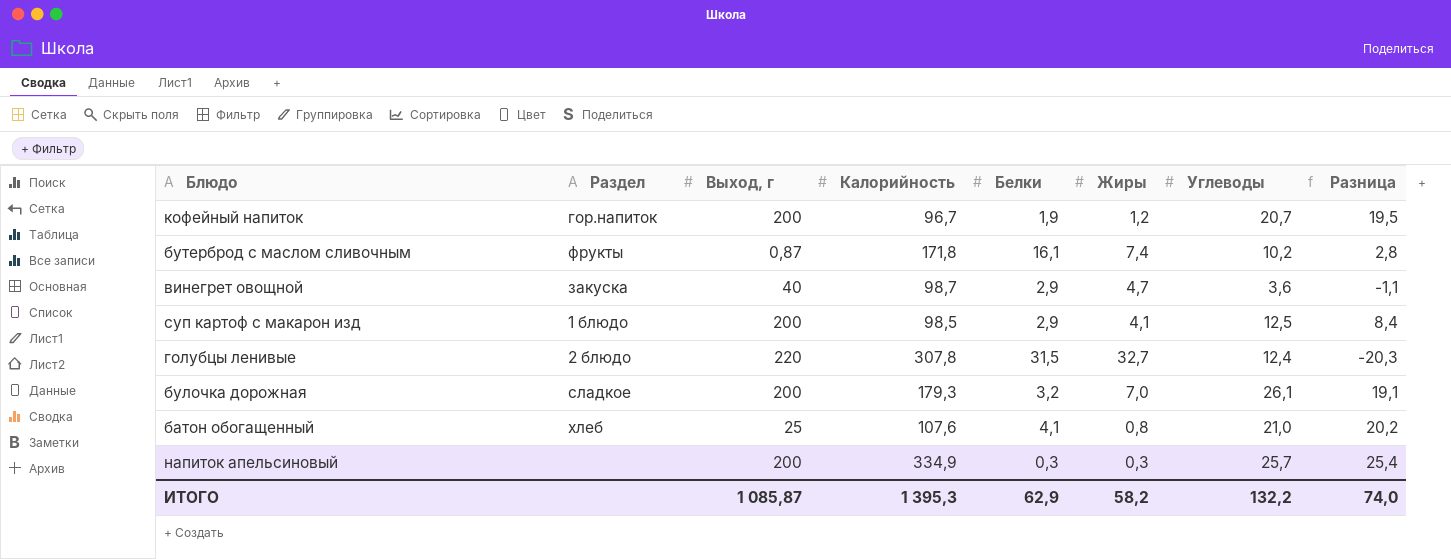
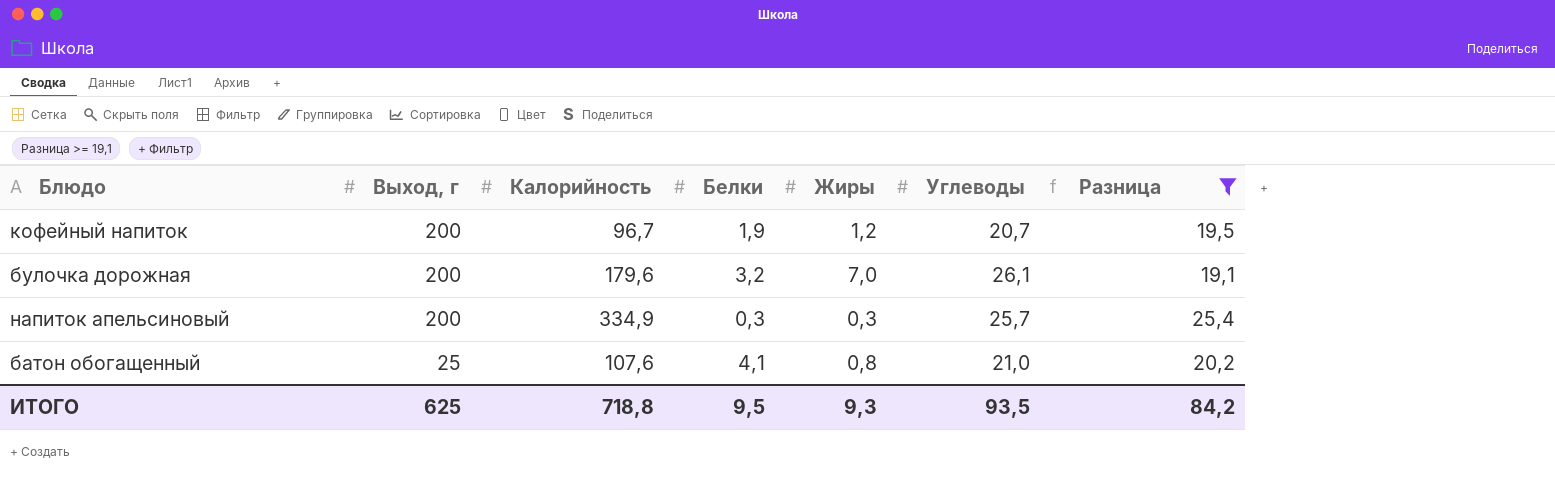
filter: none -> Разница >= 19,1
row order: none -> Выход, г descending
column Раздел | position: 2 -> none
булочка дорожная | Калорийность: 179,3 -> 179,6
ИТОГО | Выход, г: 1 085,87 -> 625
ИТОГО | Калорийность: 1 395,3 -> 718,8
ИТОГО | Белки: 62,9 -> 9,5
ИТОГО | Жиры: 58,2 -> 9,3
ИТОГО | Углеводы: 132,2 -> 93,5
ИТОГО | Разница: 74,0 -> 84,2

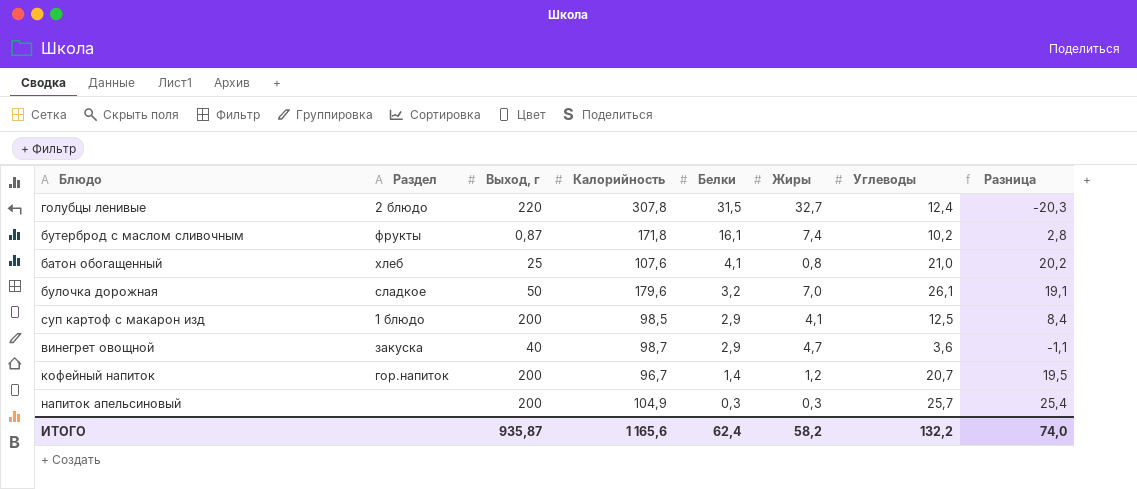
filter: Разница >= 19,1 -> none
row order: Выход, г descending -> Белки descending
column Раздел | position: none -> 2
булочка дорожная | Выход, г: 200 -> 50
кофейный напиток | Белки: 1,9 -> 1,4
напиток апельсиновый | Калорийность: 334,9 -> 104,9
ИТОГО | Выход, г: 625 -> 935,87
ИТОГО | Калорийность: 718,8 -> 1 165,6
ИТОГО | Белки: 9,5 -> 62,4
ИТОГО | Жиры: 9,3 -> 58,2
ИТОГО | Углеводы: 93,5 -> 132,2
ИТОГО | Разница: 84,2 -> 74,0

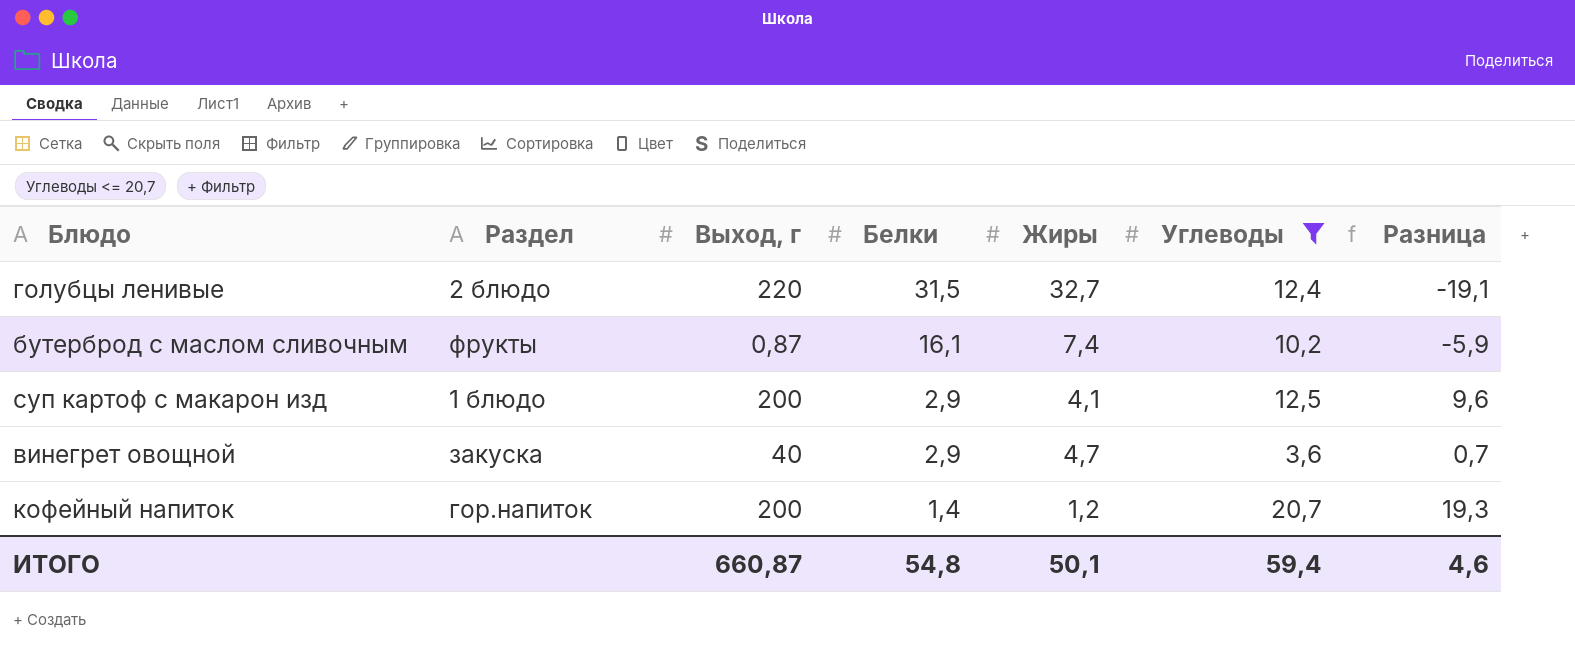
filter: none -> Углеводы <= 20,7
column Калорийность | position: 4 -> none
column Разница | formula: [Углеводы] - [Жиры] -> [Углеводы] - [Белки]
ИТОГО | Выход, г: 935,87 -> 660,87
ИТОГО | Белки: 62,4 -> 54,8
ИТОГО | Жиры: 58,2 -> 50,1
ИТОГО | Углеводы: 132,2 -> 59,4
ИТОГО | Разница: 74,0 -> 4,6

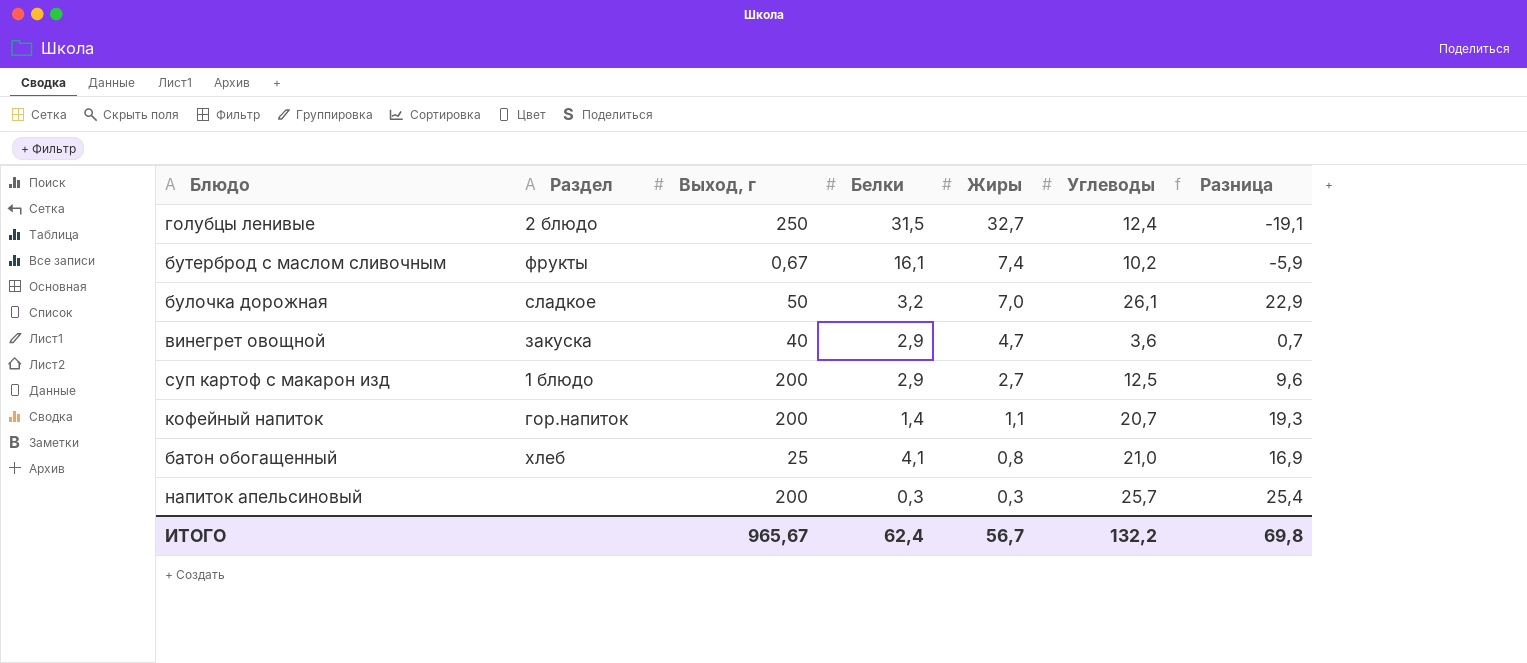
filter: Углеводы <= 20,7 -> none
row order: Белки descending -> Жиры descending
голубцы ленивые | Выход, г: 220 -> 250
бутерброд с маслом сливочным | Выход, г: 0,87 -> 0,67
суп картоф с макарон изд | Жиры: 4,1 -> 2,7
кофейный напиток | Жиры: 1,2 -> 1,1
ИТОГО | Выход, г: 660,87 -> 965,67
ИТОГО | Белки: 54,8 -> 62,4
ИТОГО | Жиры: 50,1 -> 56,7
ИТОГО | Углеводы: 59,4 -> 132,2
ИТОГО | Разница: 4,6 -> 69,8

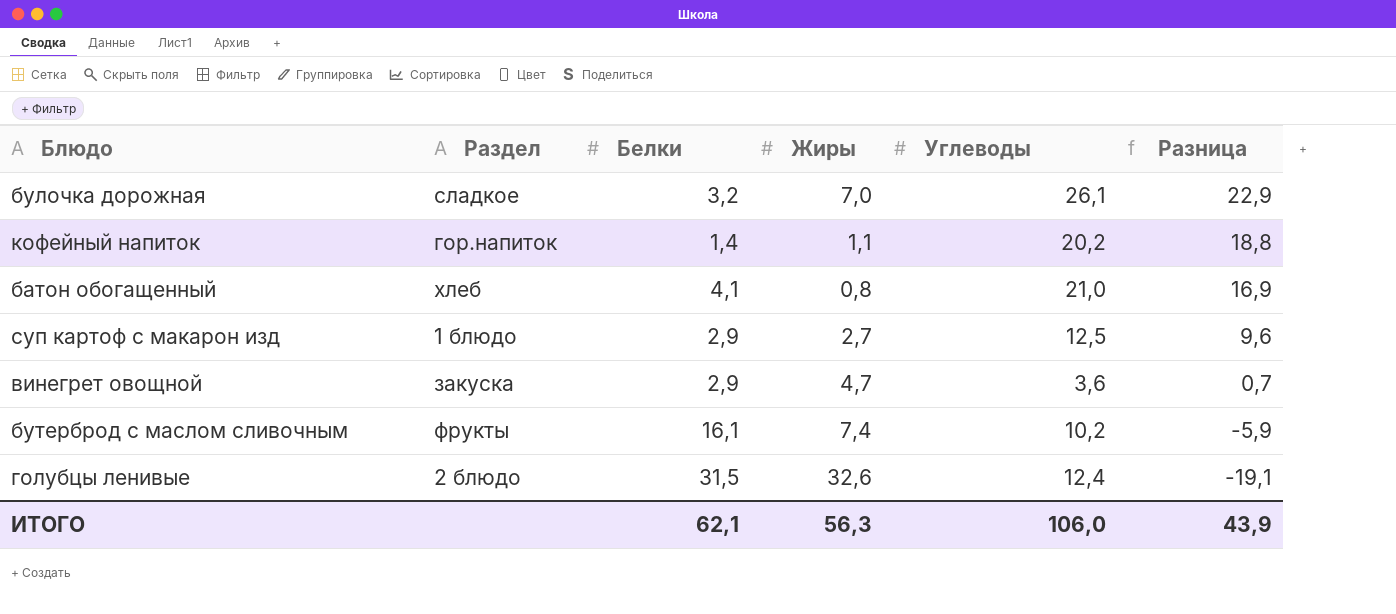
row order: Жиры descending -> Разница descending
column Выход, г | position: 3 -> none
row напиток апельсиновый: none | 200 | 0,3 | 0,3 | 25,7 | 25,4 -> none
кофейный напиток | Углеводы: 20,7 -> 20,2
кофейный напиток | Разница: 19,3 -> 18,8
голубцы ленивые | Жиры: 32,7 -> 32,6
ИТОГО | Белки: 62,4 -> 62,1
ИТОГО | Жиры: 56,7 -> 56,3
ИТОГО | Углеводы: 132,2 -> 106,0
ИТОГО | Разница: 69,8 -> 43,9

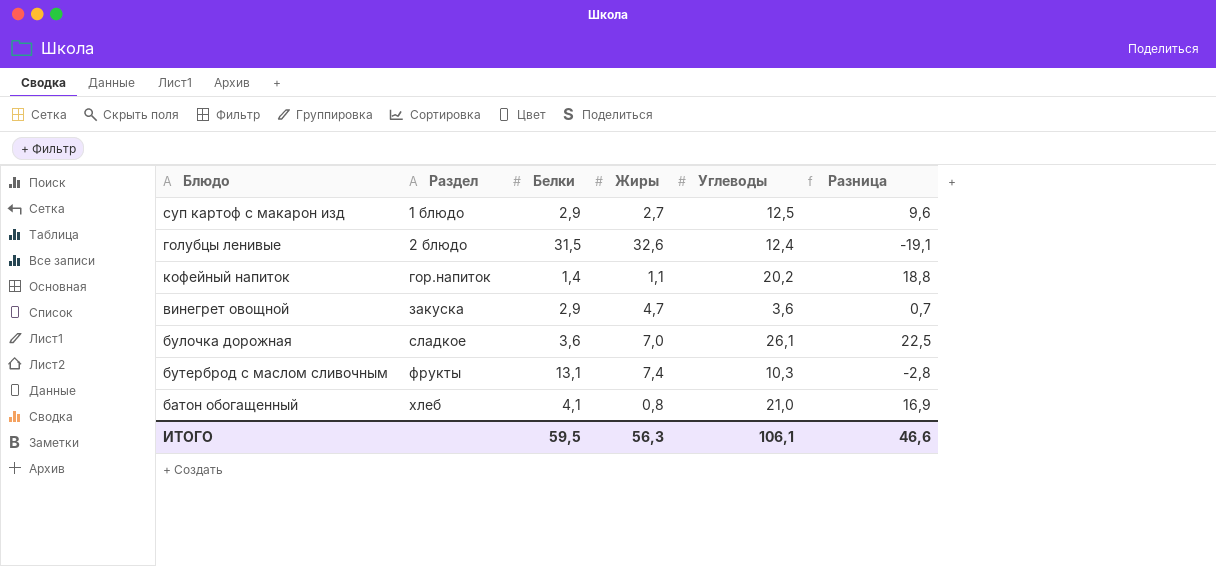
row order: Разница descending -> Раздел ascending
булочка дорожная | Белки: 3,2 -> 3,6
булочка дорожная | Разница: 22,9 -> 22,5
бутерброд с маслом сливочным | Белки: 16,1 -> 13,1
бутерброд с маслом сливочным | Углеводы: 10,2 -> 10,3
бутерброд с маслом сливочным | Разница: -5,9 -> -2,8
ИТОГО | Белки: 62,1 -> 59,5
ИТОГО | Углеводы: 106,0 -> 106,1
ИТОГО | Разница: 43,9 -> 46,6

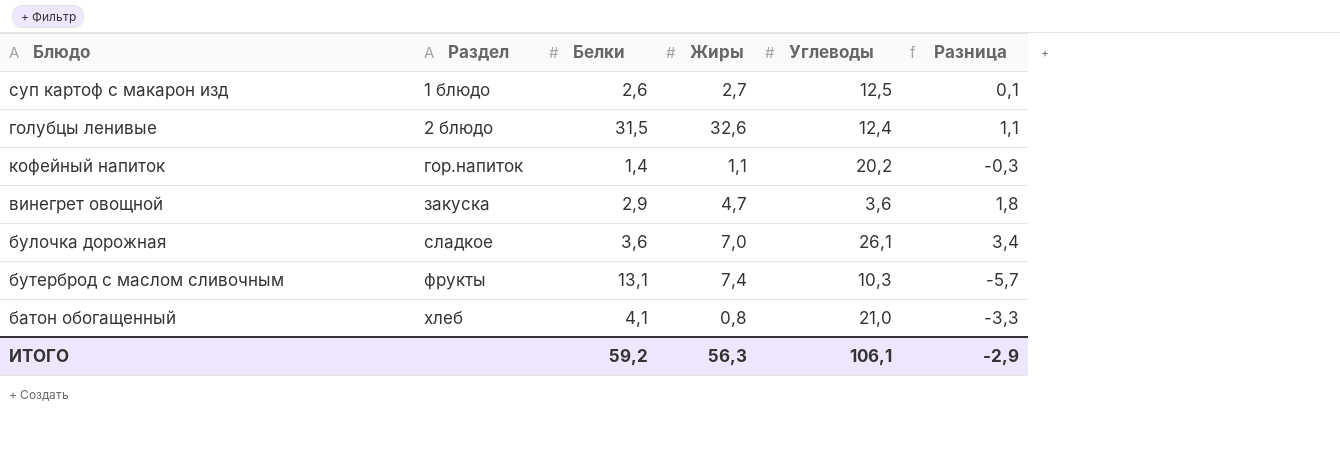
column Разница | formula: [Углеводы] - [Белки] -> [Жиры] - [Белки]
суп картоф с макарон изд | Белки: 2,9 -> 2,6
ИТОГО | Белки: 59,5 -> 59,2
ИТОГО | Разница: 46,6 -> -2,9

